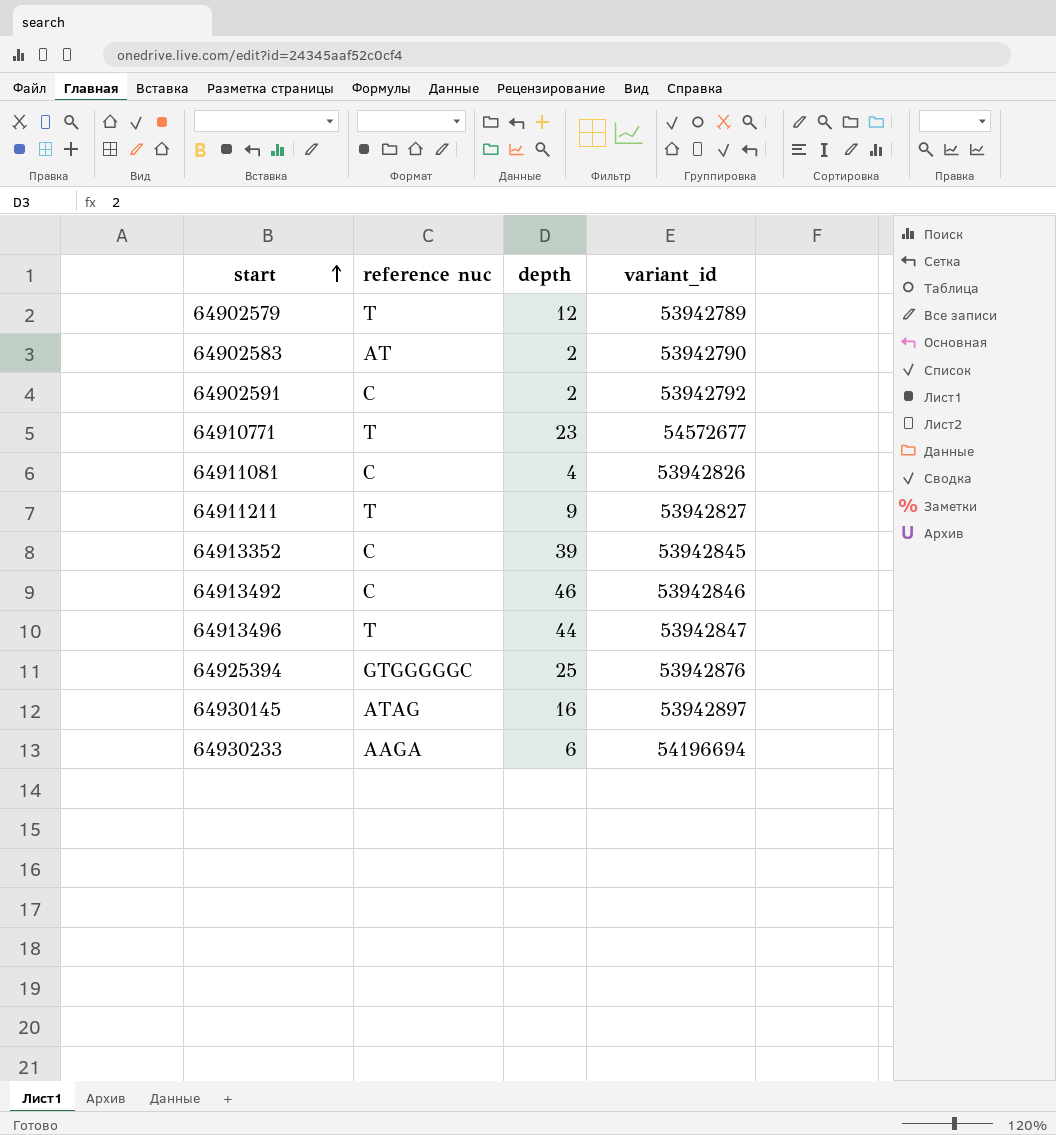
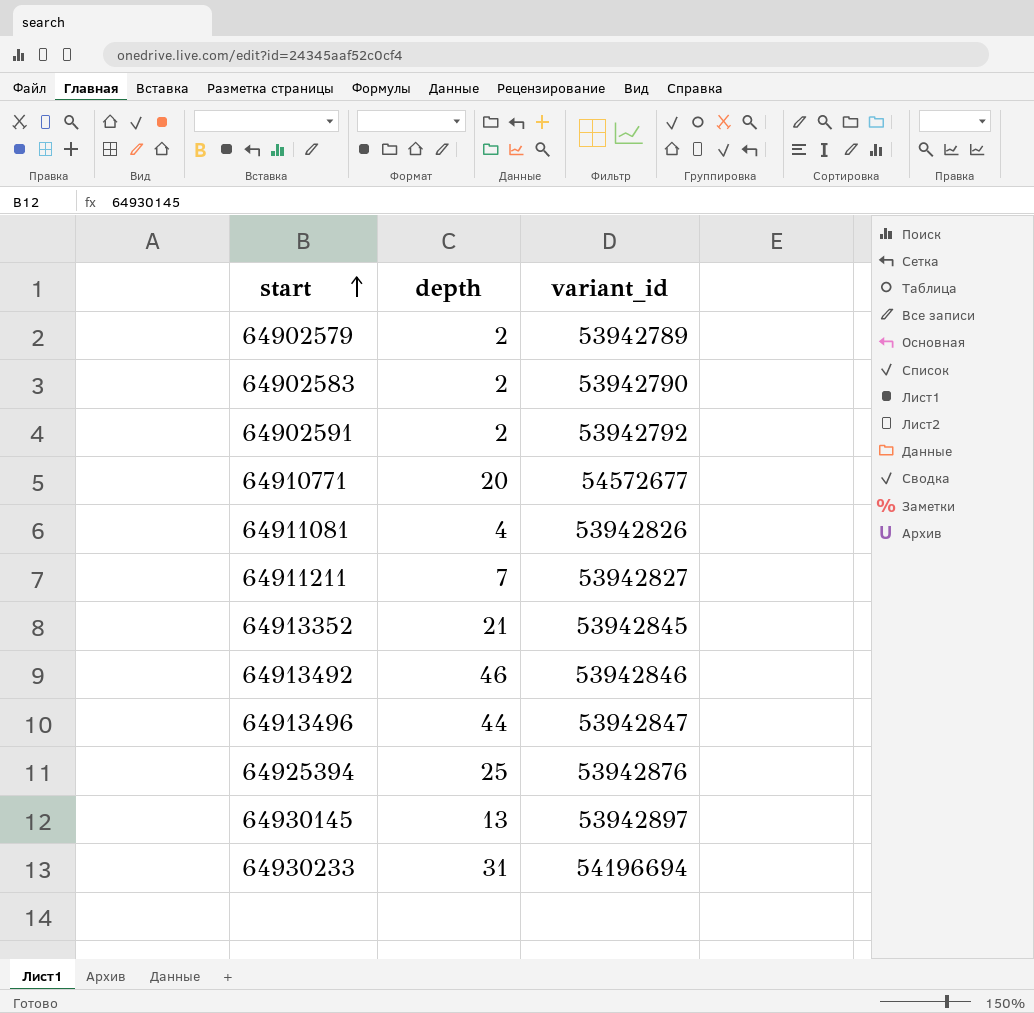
column reference nuc | position: 2 -> none
64902579 | depth: 12 -> 2
64910771 | depth: 23 -> 20
64911211 | depth: 9 -> 7
64913352 | depth: 39 -> 21
64930145 | depth: 16 -> 13
64930233 | depth: 6 -> 31

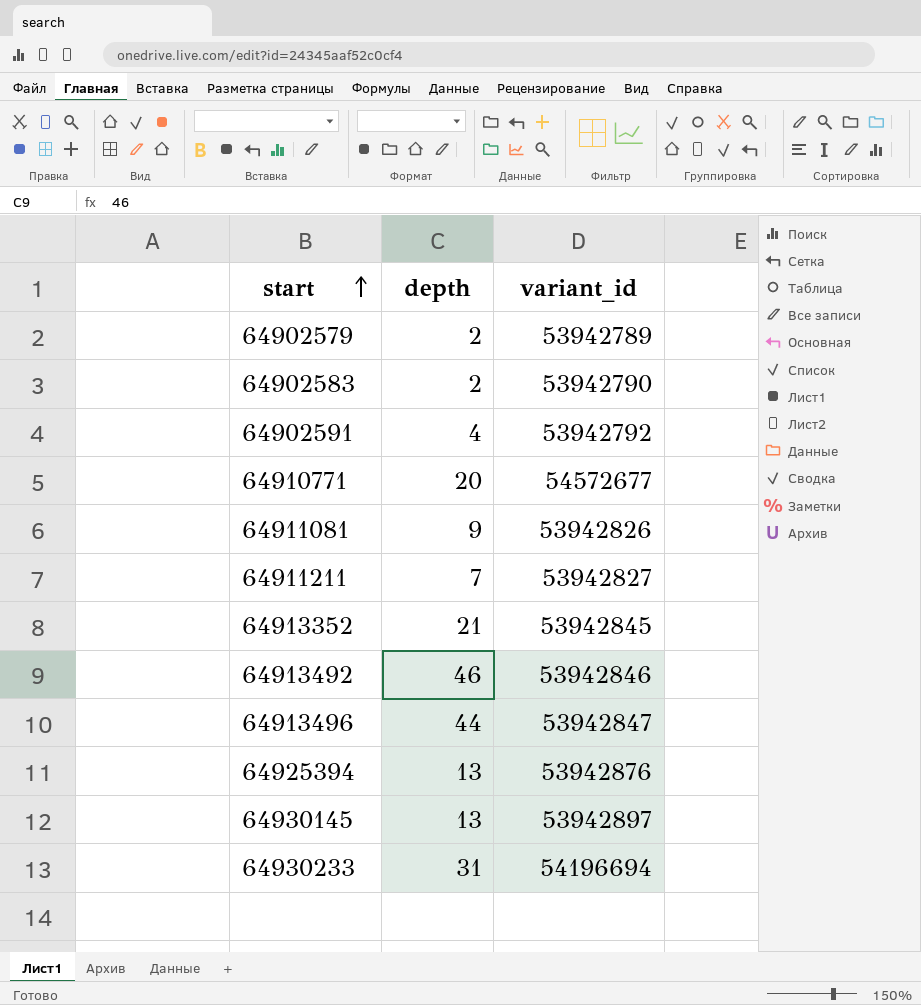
64902591 | depth: 2 -> 4
64911081 | depth: 4 -> 9
64925394 | depth: 25 -> 13

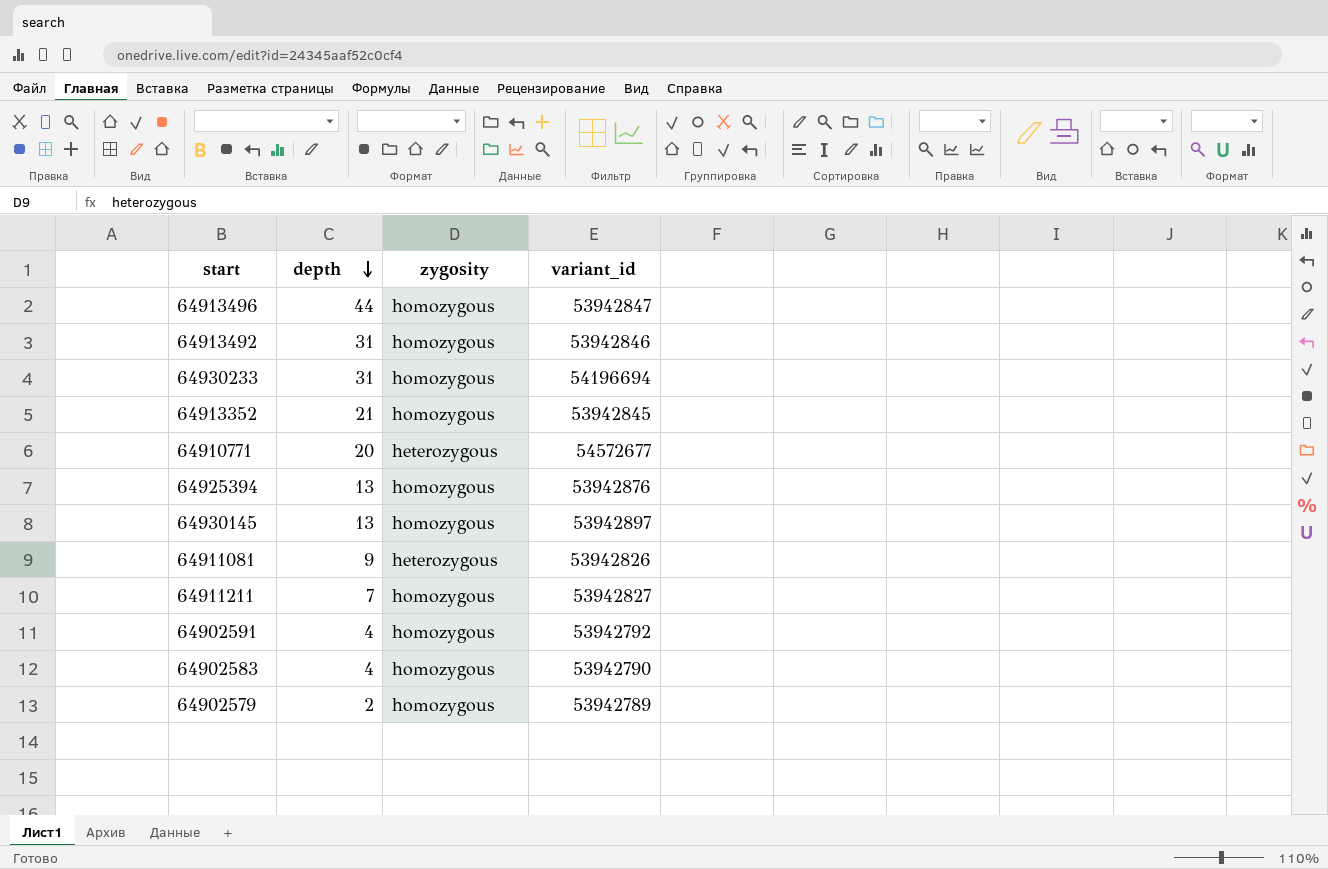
row order: start ascending -> depth descending
column zygosity | position: none -> 3
64913492 | depth: 46 -> 31
64902583 | depth: 2 -> 4

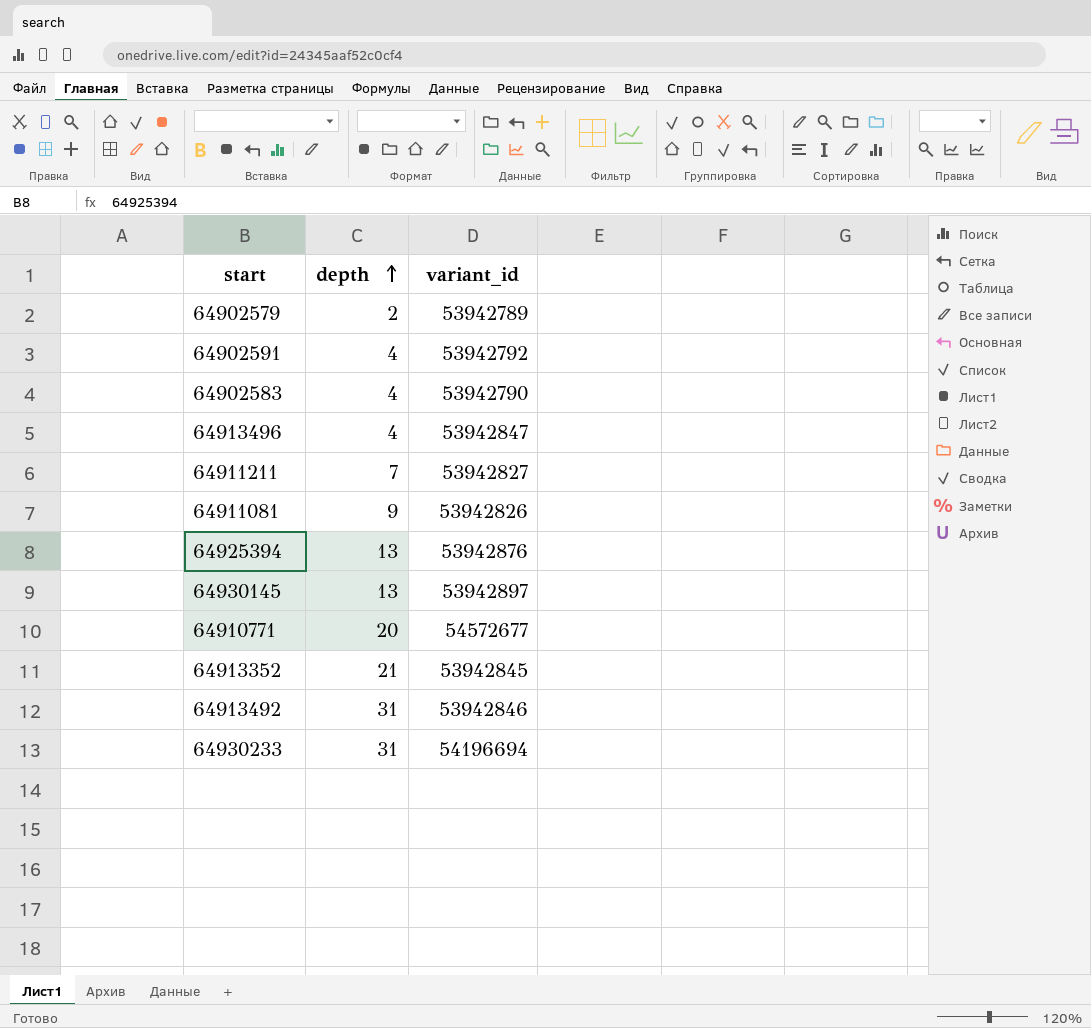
row order: depth descending -> depth ascending
column zygosity | position: 3 -> none
64913496 | depth: 44 -> 4

